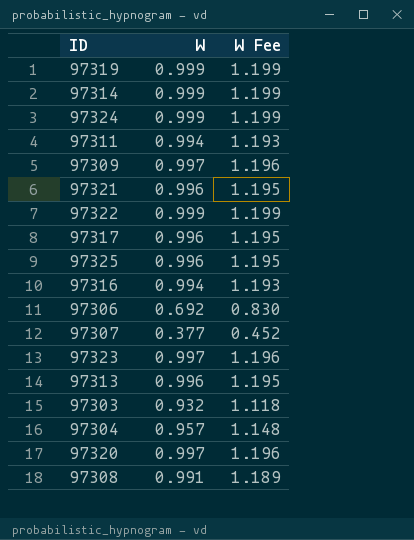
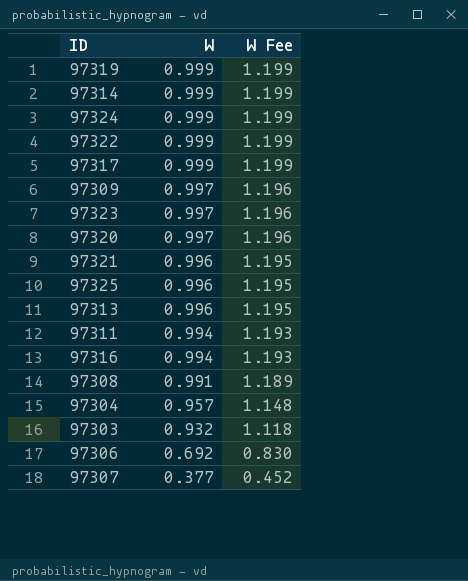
row order: none -> W descending
97317 | W: 0.996 -> 0.999
97317 | W Fee: 1.195 -> 1.199

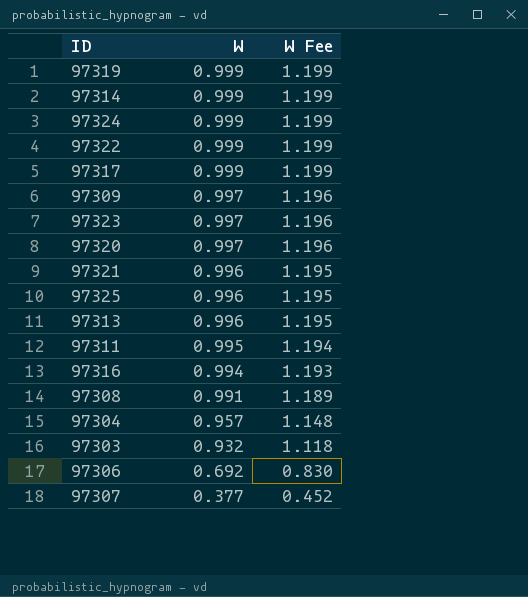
97311 | W: 0.994 -> 0.995
97311 | W Fee: 1.193 -> 1.194

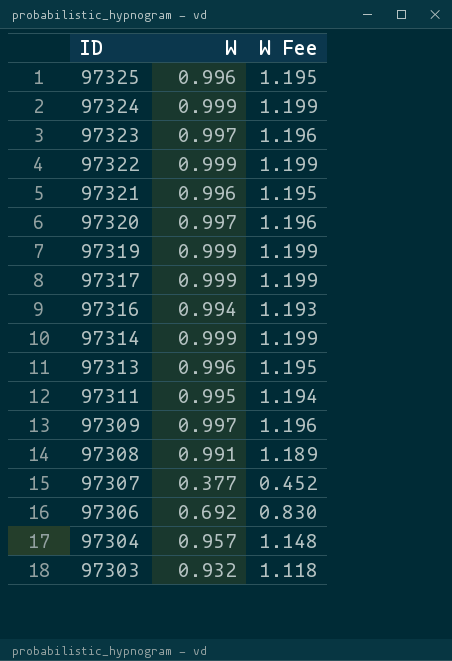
row order: W descending -> ID descending

